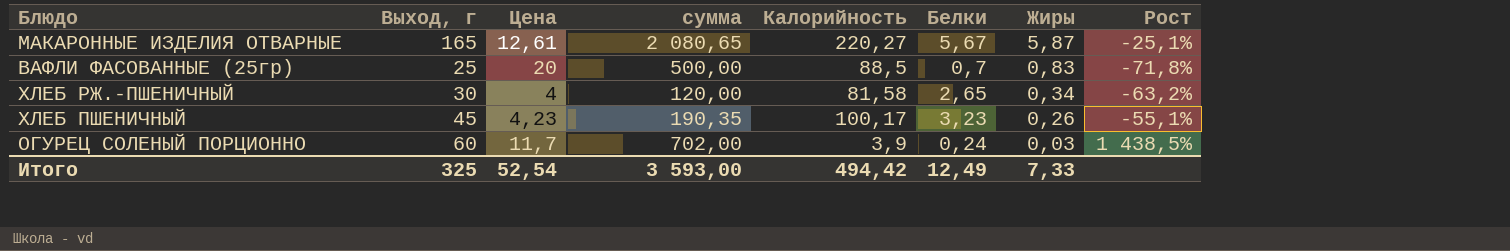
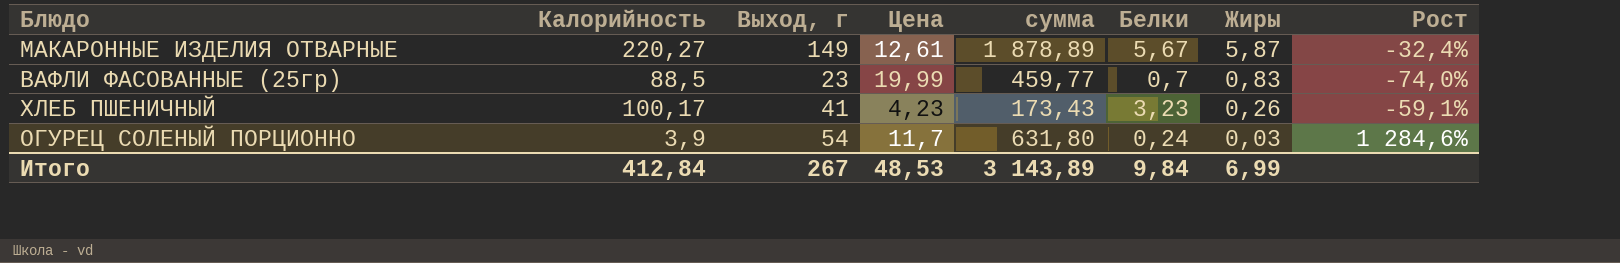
column Калорийность | position: 5 -> 2
row ХЛЕБ РЖ.-ПШЕНИЧНЫЙ: 30 | 4 | 120,00 | 81,58 | 2,65 | 0,34 | -63,2% -> none
МАКАРОННЫЕ ИЗДЕЛИЯ ОТВАРНЫЕ | Выход, г: 165 -> 149
МАКАРОННЫЕ ИЗДЕЛИЯ ОТВАРНЫЕ | сумма: 2 080,65 -> 1 878,89
МАКАРОННЫЕ ИЗДЕЛИЯ ОТВАРНЫЕ | Рост: -25,1% -> -32,4%
ВАФЛИ ФАСОВАННЫЕ (25гр) | Выход, г: 25 -> 23
ВАФЛИ ФАСОВАННЫЕ (25гр) | Цена: 20 -> 19,99
ВАФЛИ ФАСОВАННЫЕ (25гр) | сумма: 500,00 -> 459,77
ВАФЛИ ФАСОВАННЫЕ (25гр) | Рост: -71,8% -> -74,0%
ХЛЕБ ПШЕНИЧНЫЙ | Выход, г: 45 -> 41
ХЛЕБ ПШЕНИЧНЫЙ | сумма: 190,35 -> 173,43
ХЛЕБ ПШЕНИЧНЫЙ | Рост: -55,1% -> -59,1%
ОГУРЕЦ СОЛЕНЫЙ ПОРЦИОННО | Выход, г: 60 -> 54
ОГУРЕЦ СОЛЕНЫЙ ПОРЦИОННО | сумма: 702,00 -> 631,80
ОГУРЕЦ СОЛЕНЫЙ ПОРЦИОННО | Рост: 1 438,5% -> 1 284,6%
Итого | Калорийность: 494,42 -> 412,84
Итого | Выход, г: 325 -> 267
Итого | Цена: 52,54 -> 48,53
Итого | сумма: 3 593,00 -> 3 143,89
Итого | Белки: 12,49 -> 9,84
Итого | Жиры: 7,33 -> 6,99

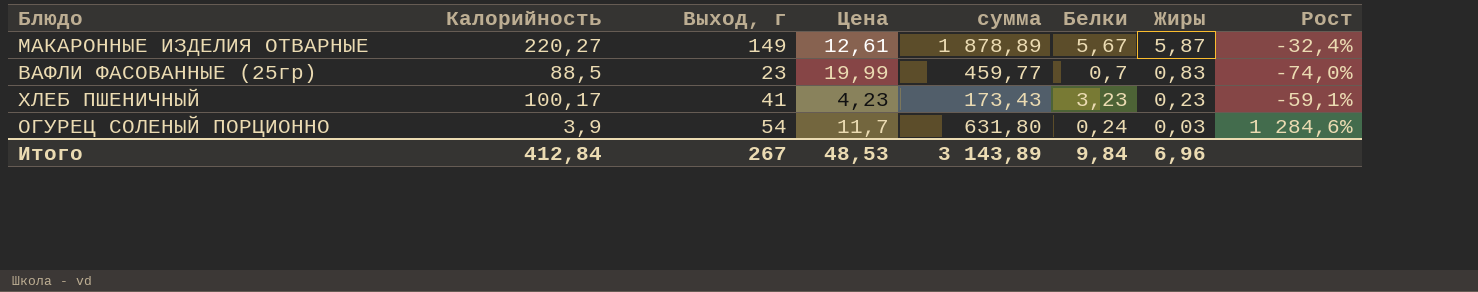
ХЛЕБ ПШЕНИЧНЫЙ | Жиры: 0,26 -> 0,23
Итого | Жиры: 6,99 -> 6,96

